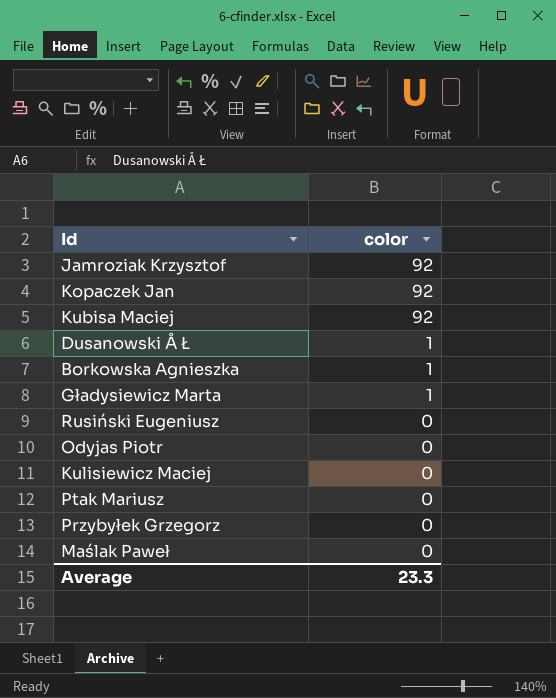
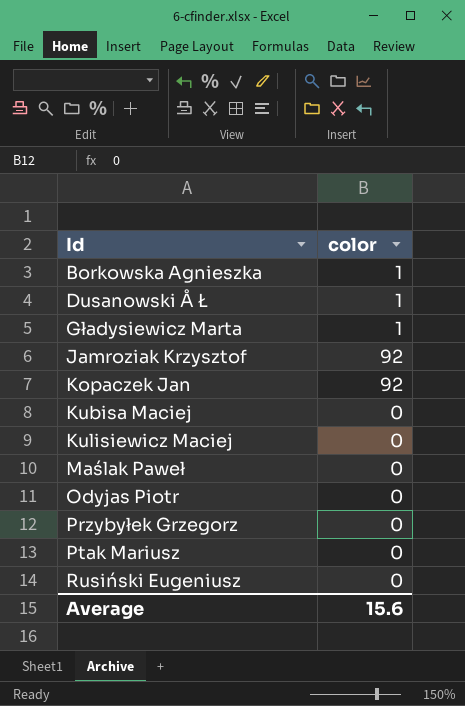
row order: color descending -> Id ascending
Kubisa Maciej | color: 92 -> 0
Average | color: 23.3 -> 15.6

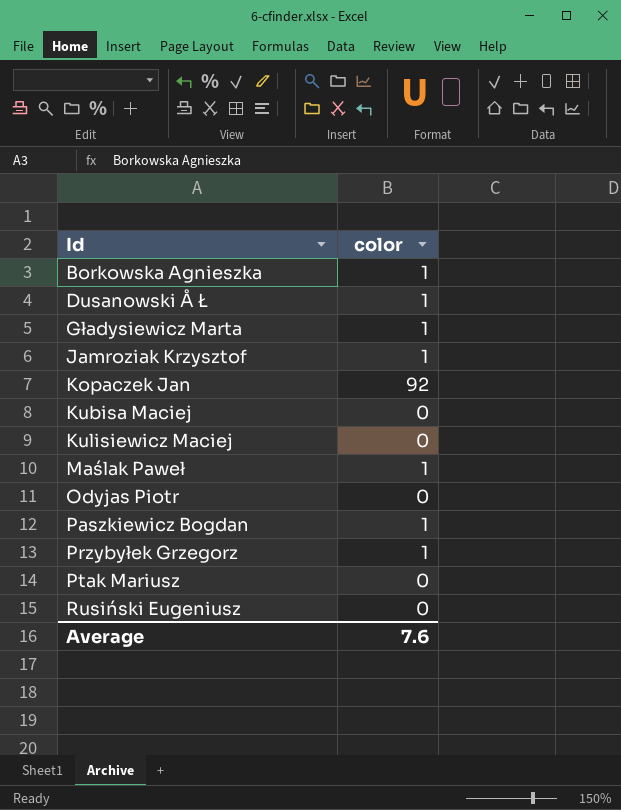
Jamroziak Krzysztof | color: 92 -> 1
Maślak Paweł | color: 0 -> 1
row Paszkiewicz Bogdan: none -> 1
Przybyłek Grzegorz | color: 0 -> 1
Average | color: 15.6 -> 7.6

